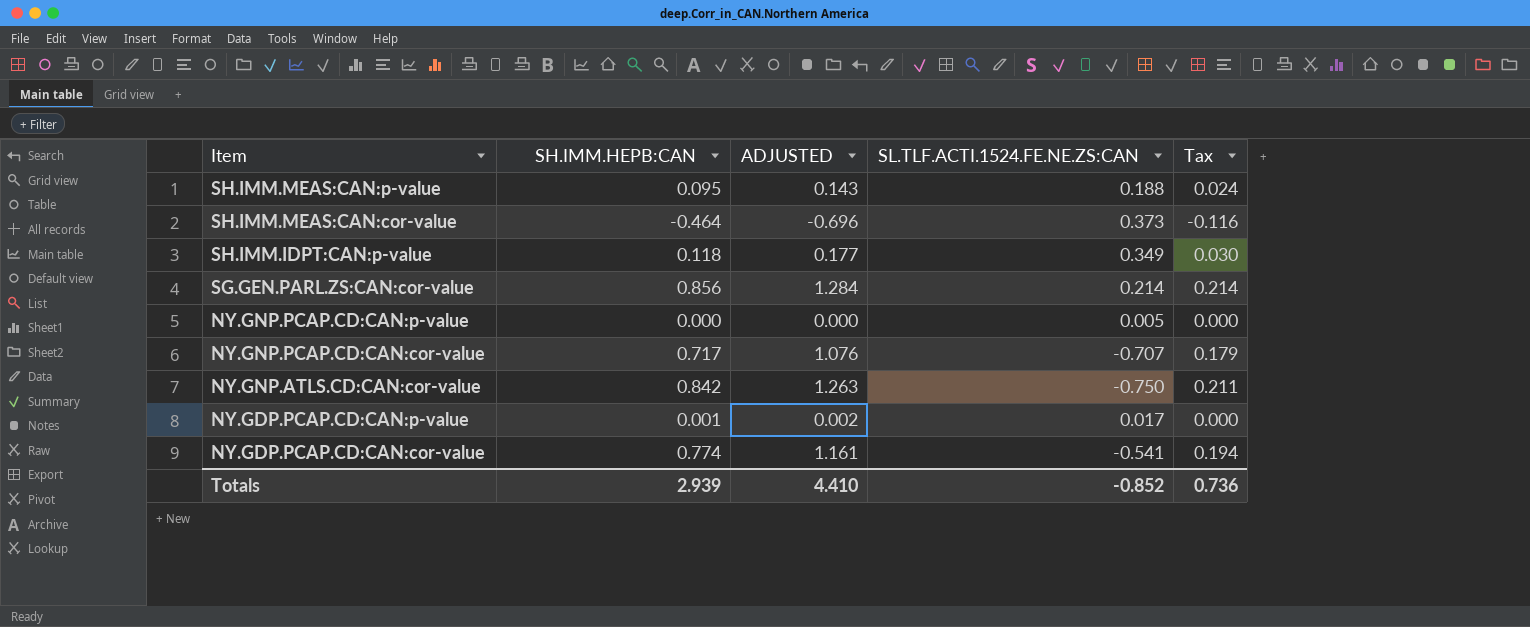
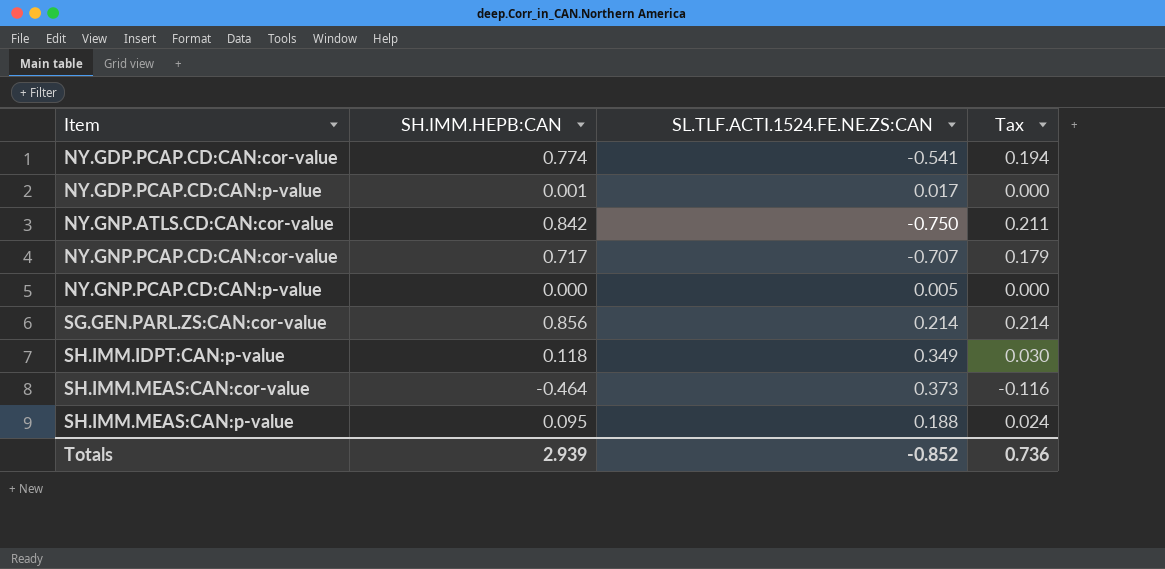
row order: Item descending -> Item ascending
column ADJUSTED | formula: [SH.IMM.HEPB:CAN] * 1.5 -> none

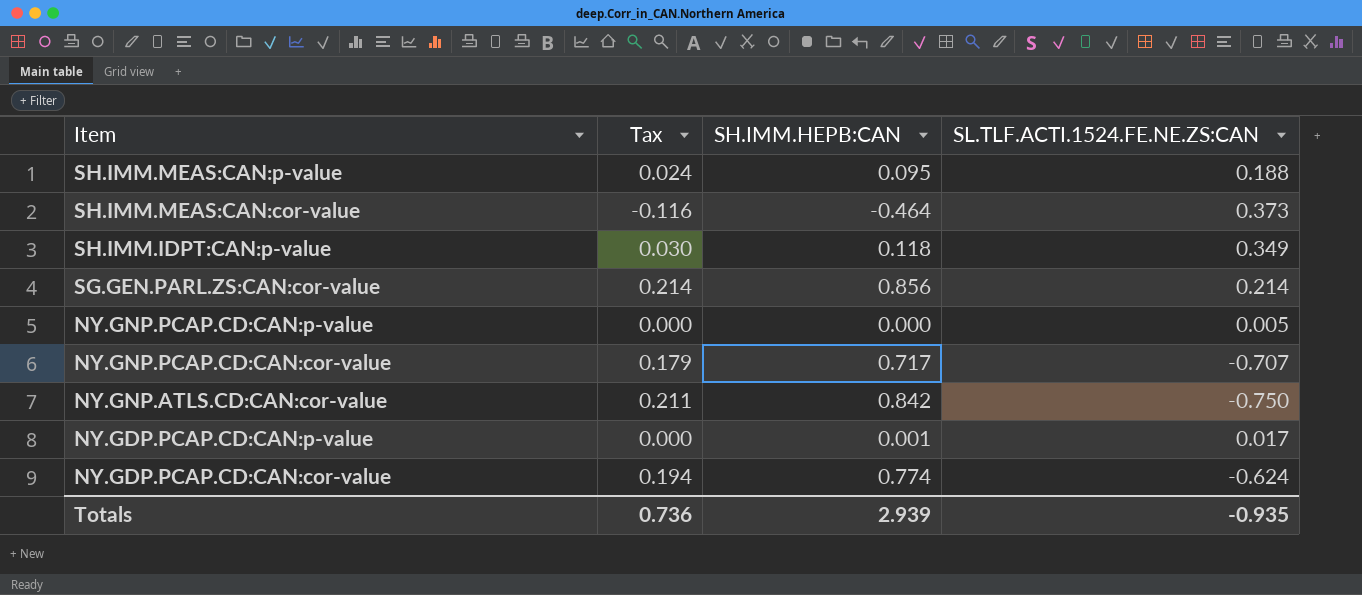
row order: Item ascending -> Item descending
column Tax | position: 4 -> 2
NY.GDP.PCAP.CD:CAN:cor-value | SL.TLF.ACTI.1524.FE.NE.ZS:CAN: -0.541 -> -0.624
Totals | SL.TLF.ACTI.1524.FE.NE.ZS:CAN: -0.852 -> -0.935

